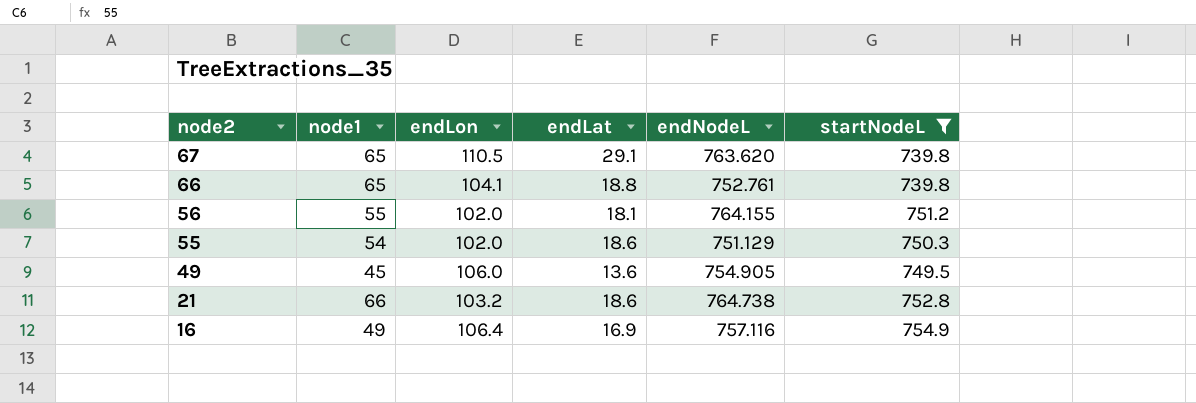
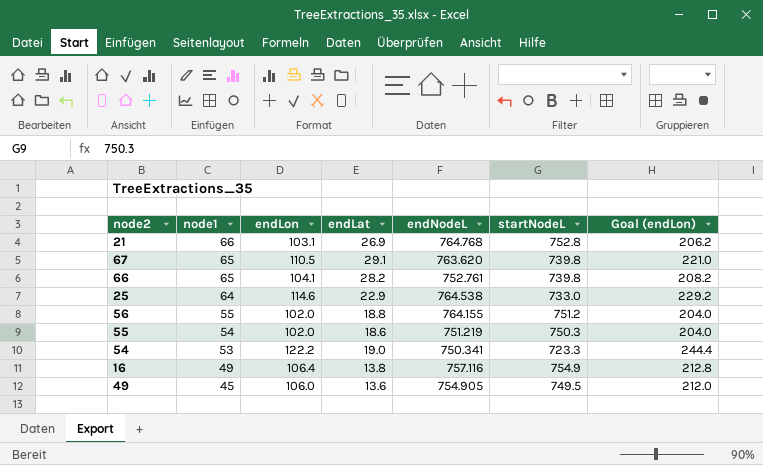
filter: startNodeL >= 739.8 -> none
row order: node2 descending -> node1 descending
column Goal (endLon) | formula: none -> [endLon] * 2
21 | endLon: 103.2 -> 103.1
21 | endLat: 18.6 -> 26.9
21 | endNodeL: 764.738 -> 764.768
66 | endLat: 18.8 -> 28.2
56 | endLat: 18.1 -> 18.8
55 | endNodeL: 751.129 -> 751.219
16 | endLat: 16.9 -> 13.8

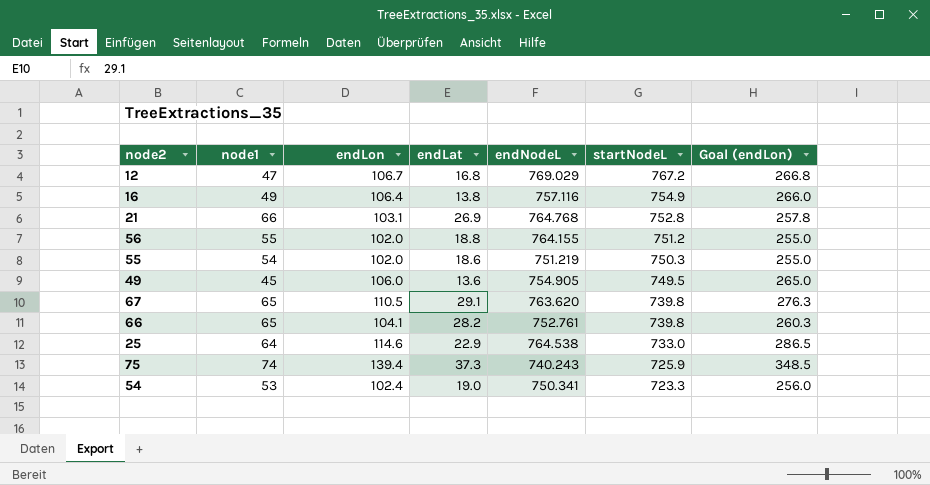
row order: node1 descending -> startNodeL descending
column Goal (endLon) | formula: [endLon] * 2 -> [endLon] * 2.5
row 12: none -> 47 | 106.7 | 16.8 | 769.029 | 767.2 | 266.8
row 75: none -> 74 | 139.4 | 37.3 | 740.243 | 725.9 | 348.5
54 | endLon: 122.2 -> 102.4

